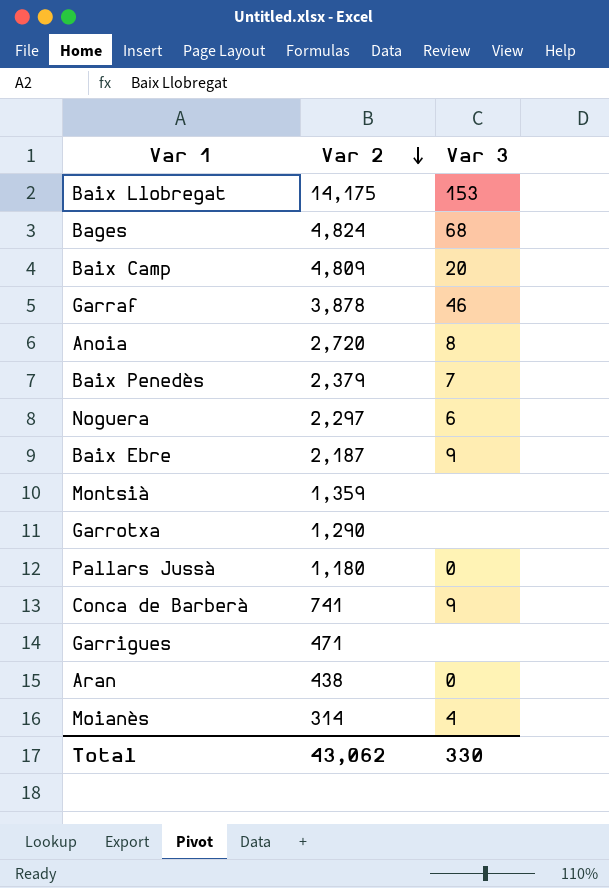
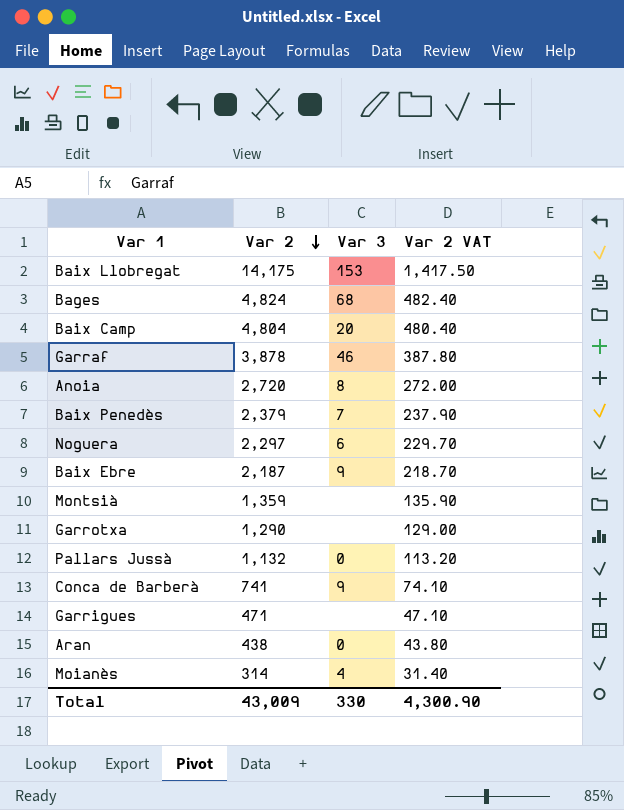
column Var 2 VAT | formula: none -> [Var 2] * 0.1
Baix Camp | Var 2: 4,809 -> 4,804
Pallars Jussà | Var 2: 1,180 -> 1,132
Total | Var 2: 43,062 -> 43,009

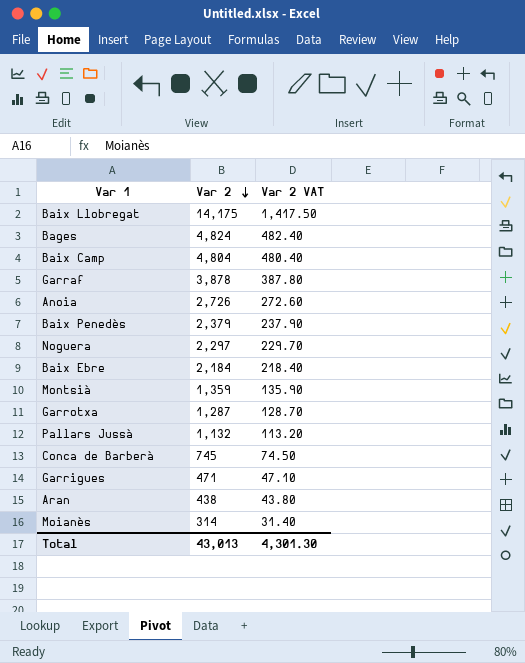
column Var 3 | position: 3 -> none
Anoia | Var 2: 2,720 -> 2,726
Anoia | Var 2 VAT: 272.00 -> 272.60
Baix Ebre | Var 2: 2,187 -> 2,184
Baix Ebre | Var 2 VAT: 218.70 -> 218.40
Garrotxa | Var 2: 1,290 -> 1,287
Garrotxa | Var 2 VAT: 129.00 -> 128.70
Conca de Barberà | Var 2: 741 -> 745
Conca de Barberà | Var 2 VAT: 74.10 -> 74.50
Total | Var 2: 43,009 -> 43,013
Total | Var 2 VAT: 4,300.90 -> 4,301.30

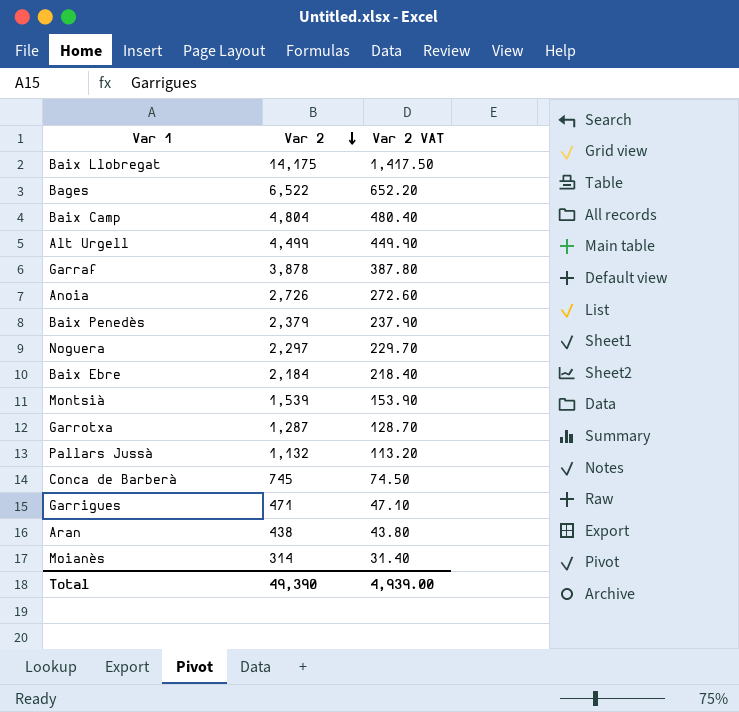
Bages | Var 2: 4,824 -> 6,522
Bages | Var 2 VAT: 482.40 -> 652.20
row Alt Urgell: none -> 4,499 | 449.90
Montsià | Var 2: 1,359 -> 1,539
Montsià | Var 2 VAT: 135.90 -> 153.90
Total | Var 2: 43,013 -> 49,390
Total | Var 2 VAT: 4,301.30 -> 4,939.00

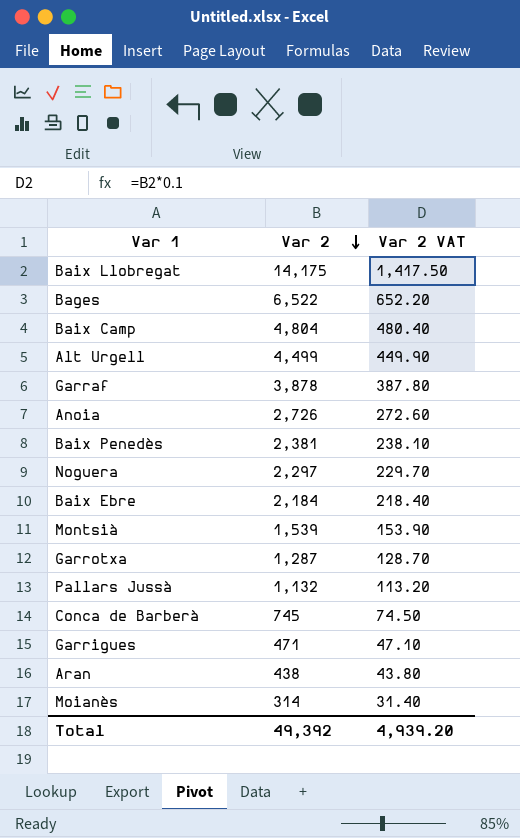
Baix Penedès | Var 2: 2,379 -> 2,381
Baix Penedès | Var 2 VAT: 237.90 -> 238.10
Total | Var 2: 49,390 -> 49,392
Total | Var 2 VAT: 4,939.00 -> 4,939.20

